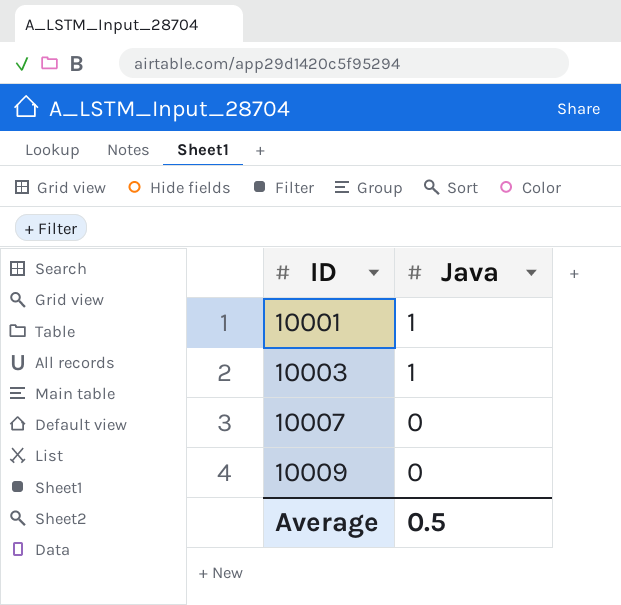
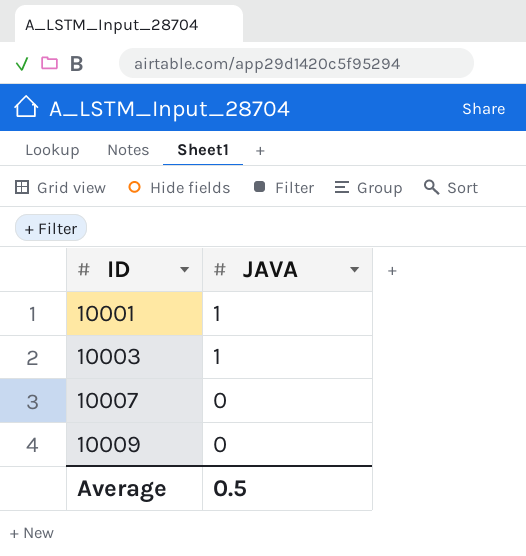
column name: Java -> JAVA

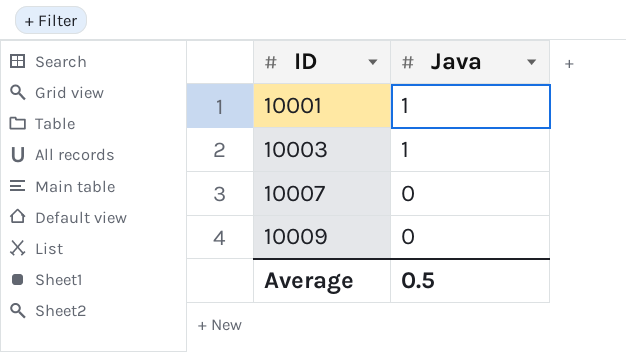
column name: JAVA -> Java

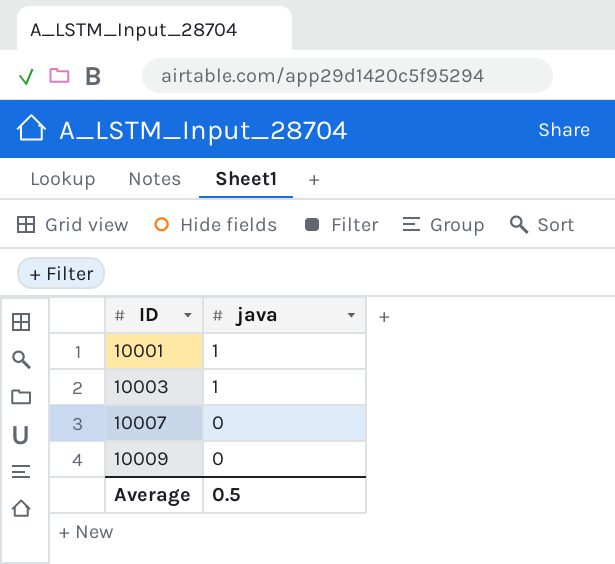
column name: Java -> java

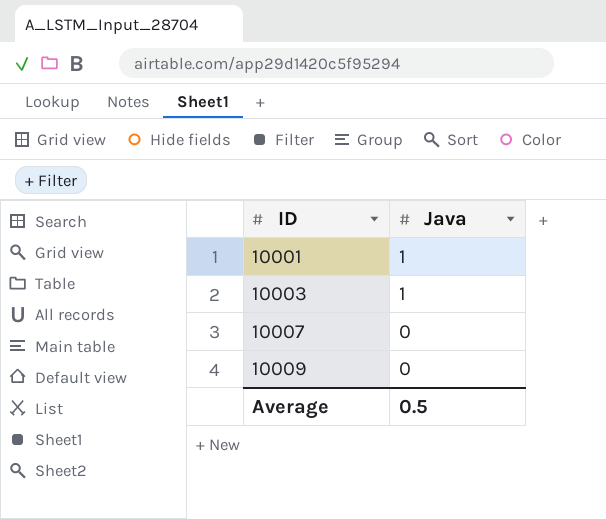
column name: java -> Java

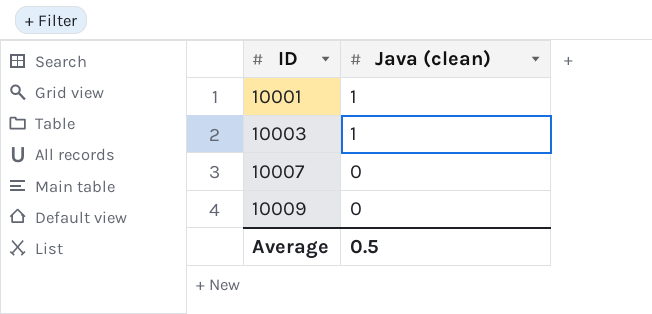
column name: Java -> Java (clean)

